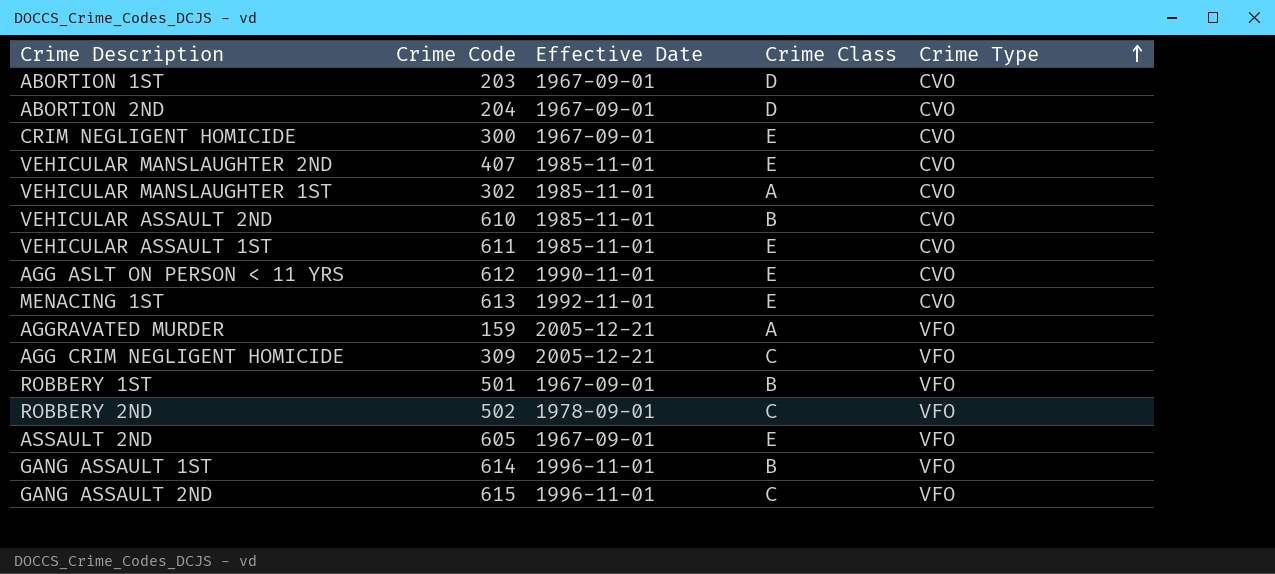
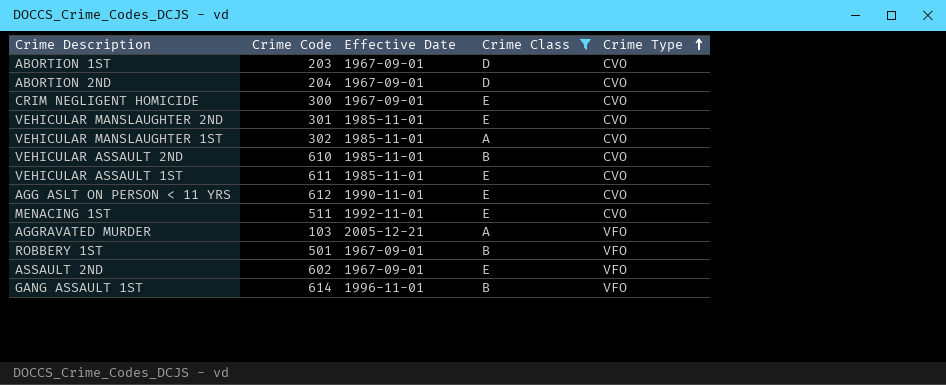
filter: none -> Crime Class != C
VEHICULAR MANSLAUGHTER 2ND | Crime Code: 407 -> 301
MENACING 1ST | Crime Code: 613 -> 511
AGGRAVATED MURDER | Crime Code: 159 -> 103
ASSAULT 2ND | Crime Code: 605 -> 602

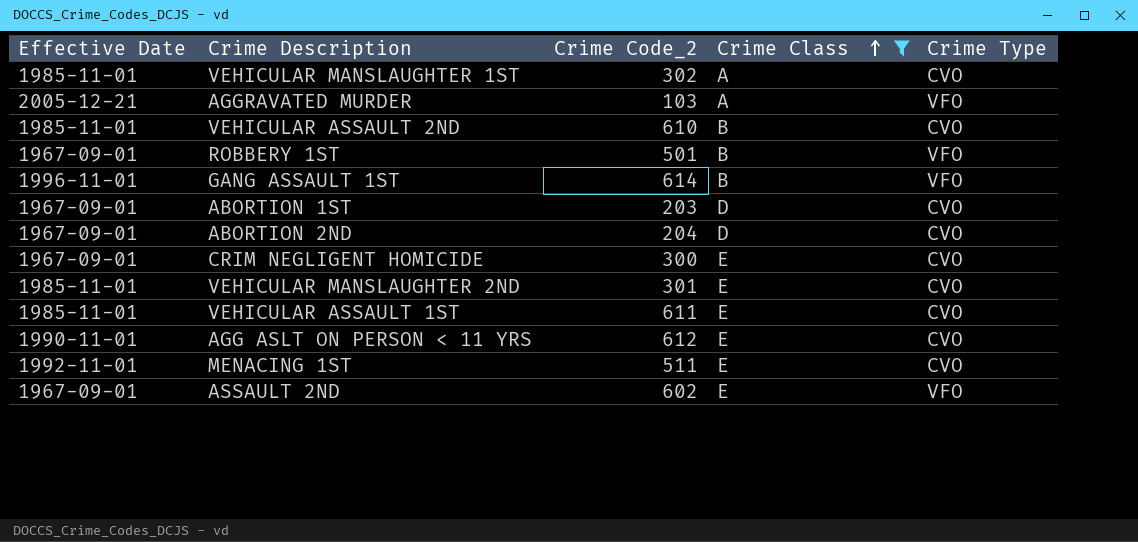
row order: Crime Type ascending -> Crime Class ascending
column Effective Date | position: 3 -> 1
column name: Crime Code -> Crime Code_2

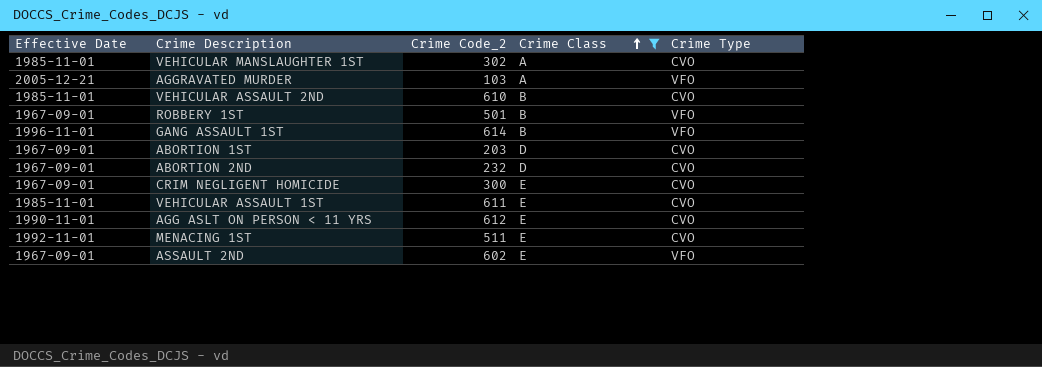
row VEHICULAR MANSLAUGHTER 2ND: 1985-11-01 | 301 | E | CVO -> none
ABORTION 2ND | Crime Code_2: 204 -> 232

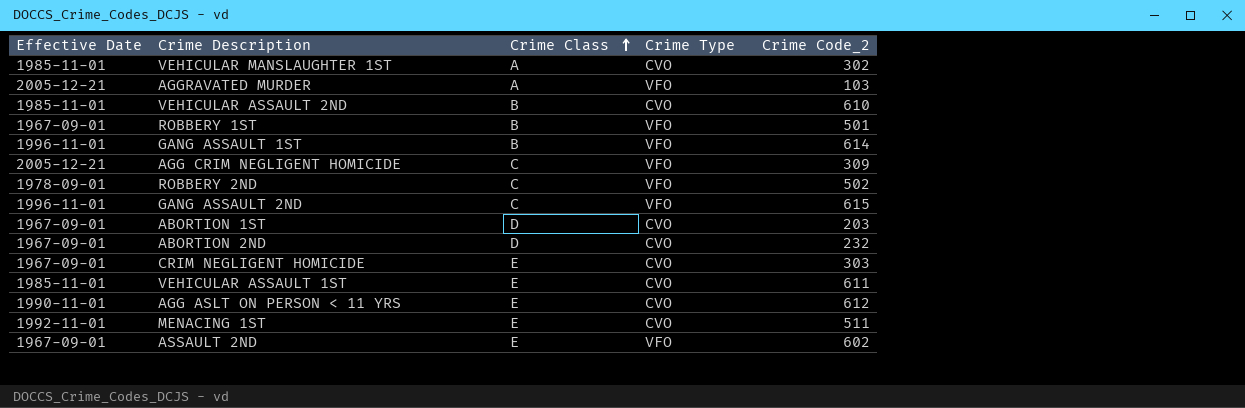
filter: Crime Class != C -> none
column Crime Code_2 | position: 3 -> 5
CRIM NEGLIGENT HOMICIDE | Crime Code_2: 300 -> 303

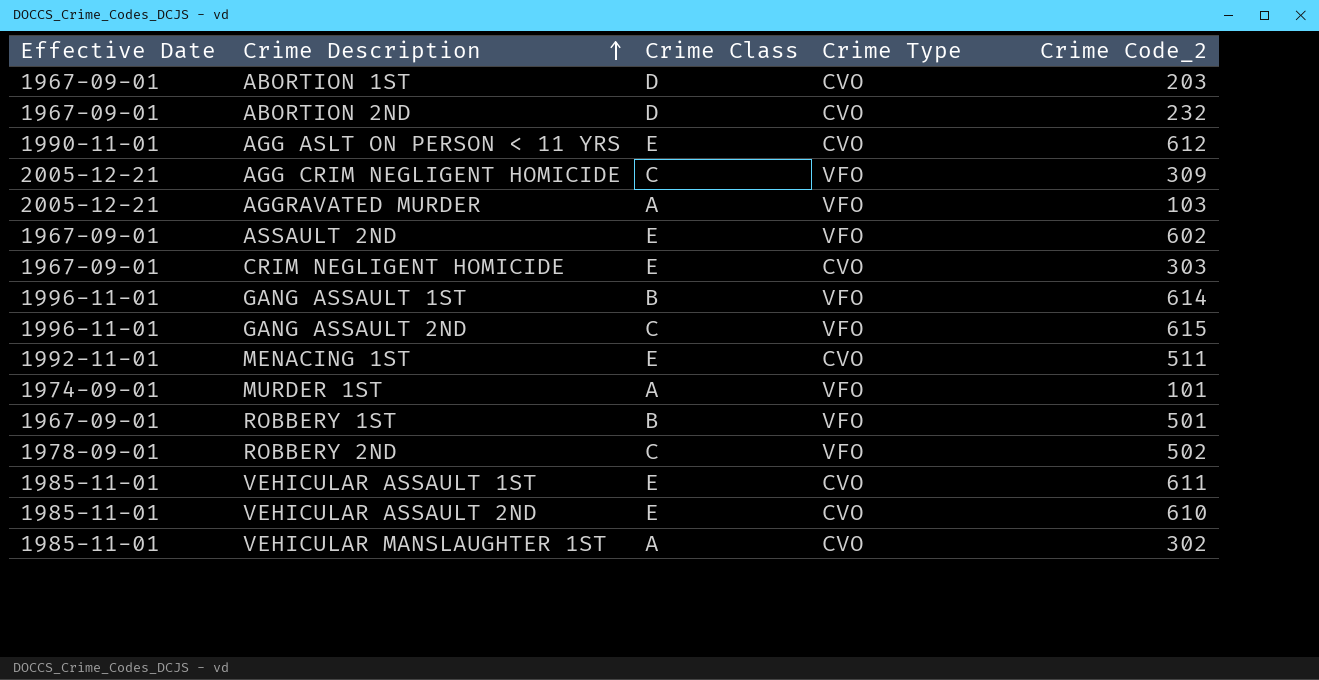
row order: Crime Class ascending -> Crime Description ascending
row MURDER 1ST: none -> 1974-09-01 | A | VFO | 101
VEHICULAR ASSAULT 2ND | Crime Class: B -> E

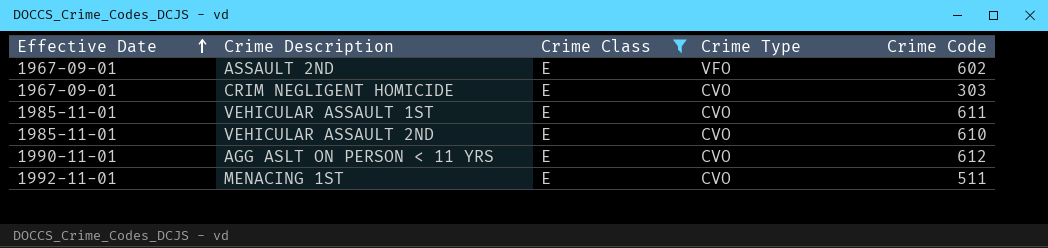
filter: none -> Crime Class = E
row order: Crime Description ascending -> Effective Date ascending
column name: Crime Code_2 -> Crime Code

